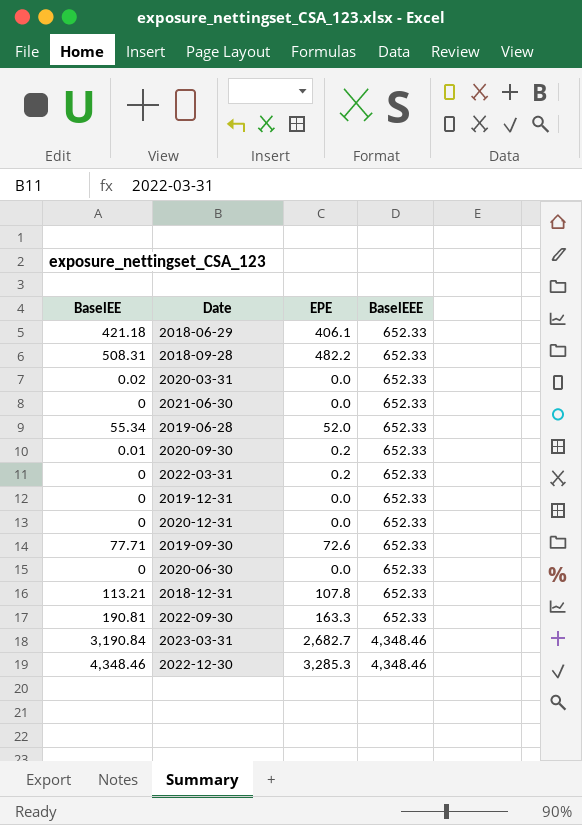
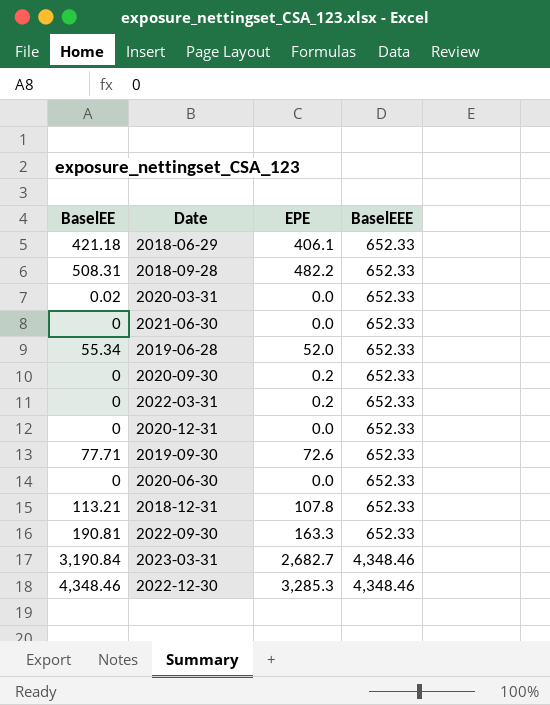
row 2019-12-31: 0 | 0.0 | 652.33 -> none
2020-09-30 | BaselEE: 0.01 -> 0

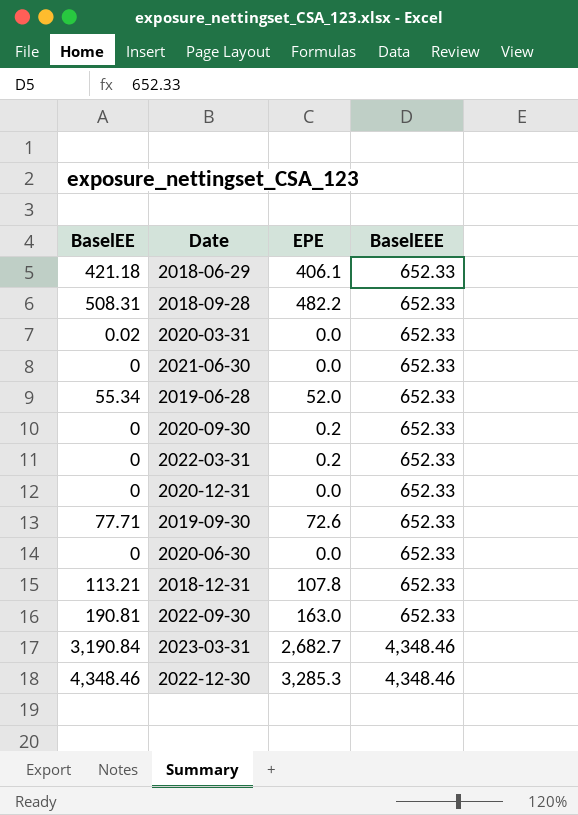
2022-09-30 | EPE: 163.3 -> 163.0

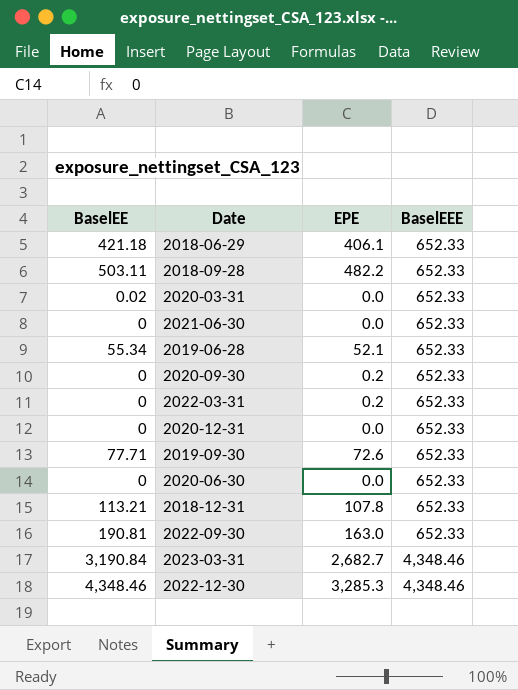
2018-09-28 | BaselEE: 508.31 -> 503.11
2019-06-28 | EPE: 52.0 -> 52.1

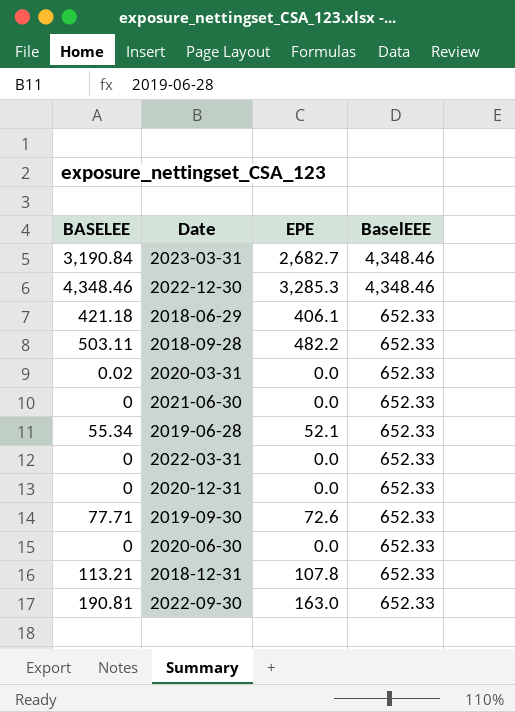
row order: BaselEEE ascending -> BaselEEE descending
column name: BaselEE -> BASELEE
row 2020-09-30: 0 | 0.2 | 652.33 -> none
2022-03-31 | EPE: 0.2 -> 0.0

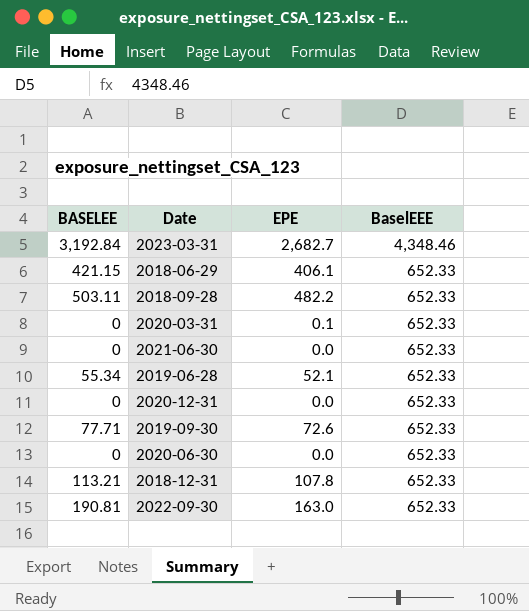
row 2022-12-30: 4,348.46 | 3,285.3 | 4,348.46 -> none
row 2022-03-31: 0 | 0.0 | 652.33 -> none
2023-03-31 | BASELEE: 3,190.84 -> 3,192.84
2018-06-29 | BASELEE: 421.18 -> 421.15
2020-03-31 | BASELEE: 0.02 -> 0
2020-03-31 | EPE: 0.0 -> 0.1

